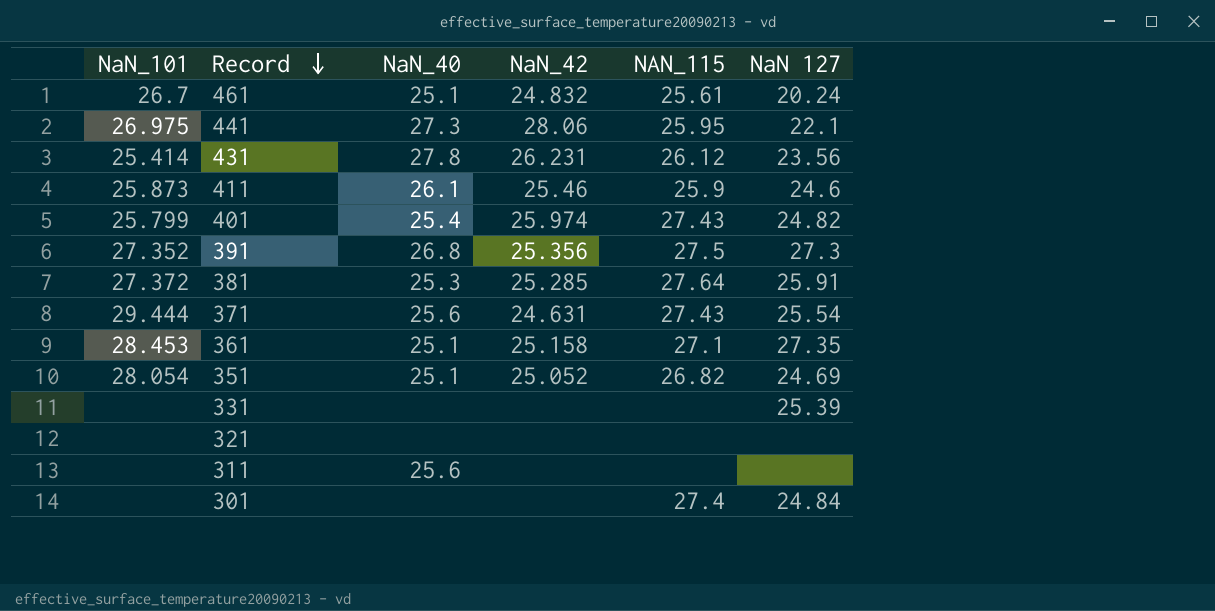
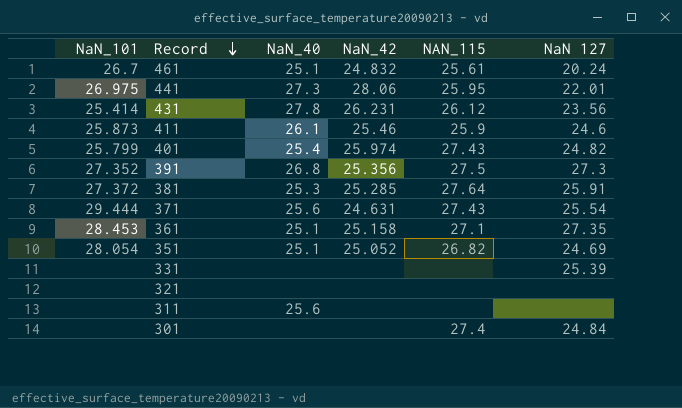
441 | NaN 127: 22.1 -> 22.01

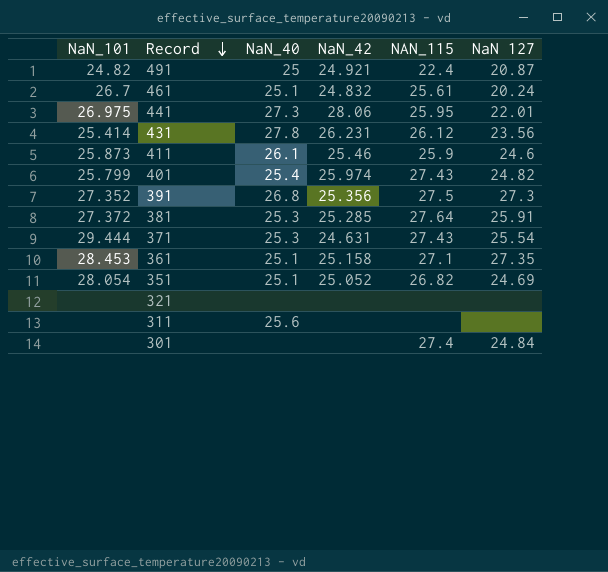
row 331: none | none | none | none | 25.39 -> none
row 491: none -> 24.82 | 25 | 24.921 | 22.4 | 20.87
371 | NaN_40: 25.6 -> 25.3

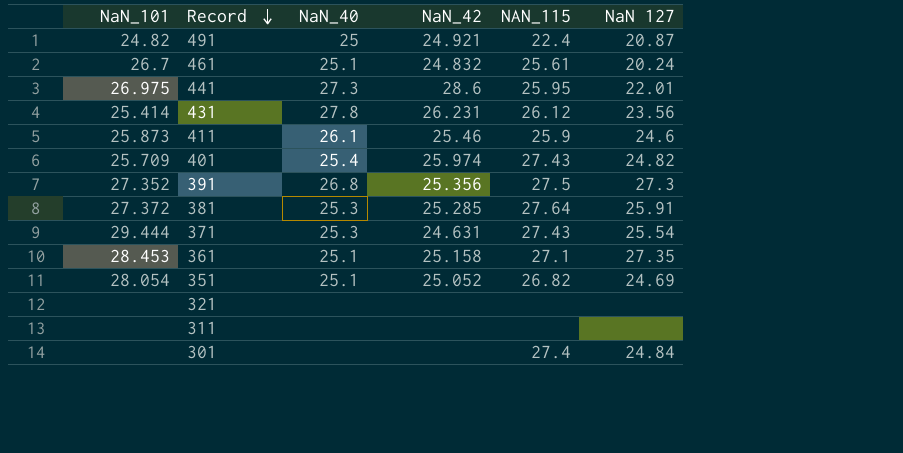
441 | NaN_42: 28.06 -> 28.6
401 | NaN_101: 25.799 -> 25.709
311 | NaN_40: 25.6 -> none

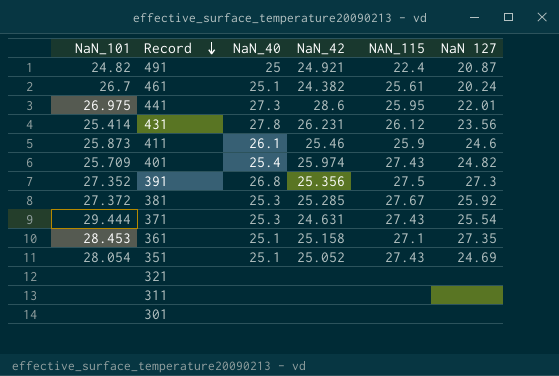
461 | NaN_42: 24.832 -> 24.382
381 | NAN_115: 27.64 -> 27.67
381 | NaN 127: 25.91 -> 25.92
351 | NAN_115: 26.82 -> 27.43
301 | NAN_115: 27.4 -> none
301 | NaN 127: 24.84 -> none

